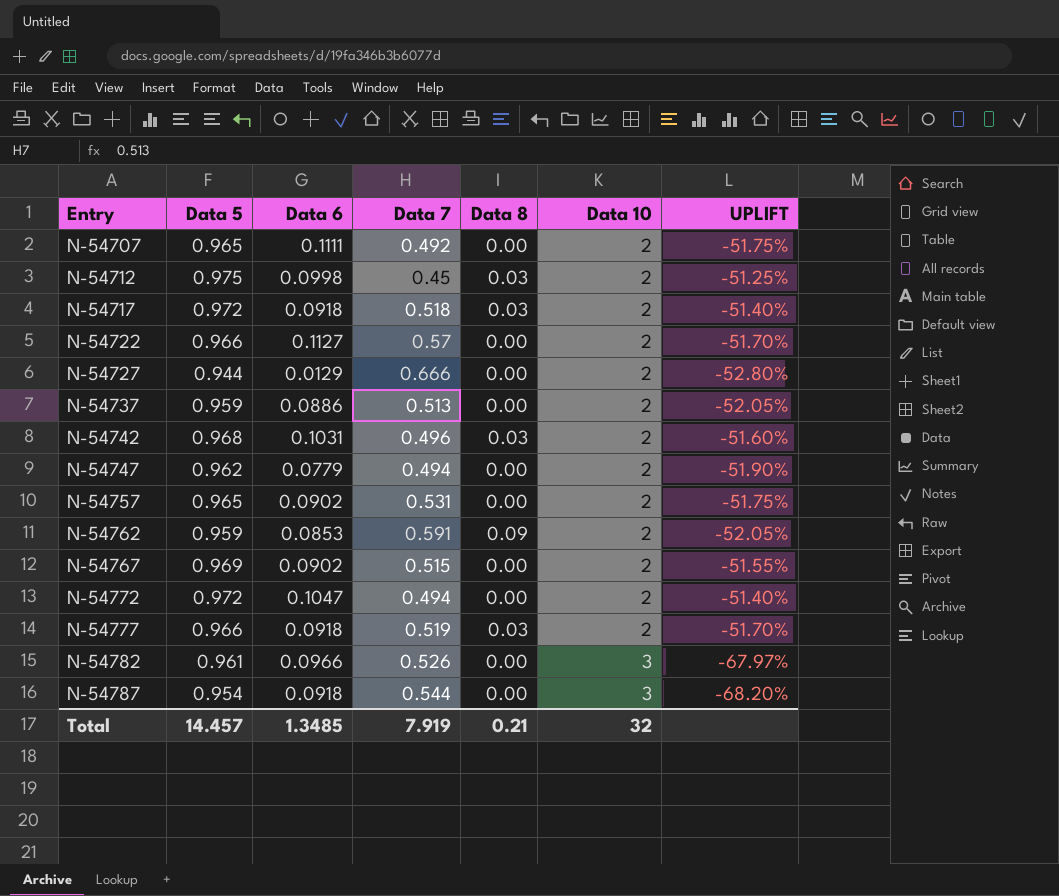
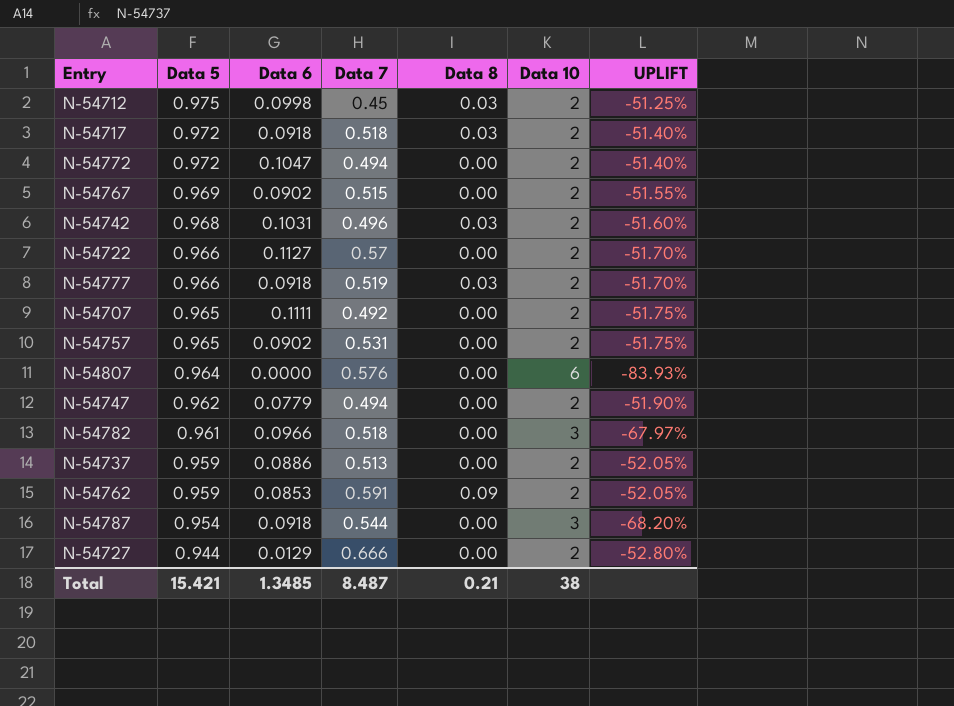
row order: Entry ascending -> Data 5 descending
row N-54807: none -> 0.964 | 0.0000 | 0.576 | 0.00 | 6 | -83.93%
N-54782 | Data 7: 0.526 -> 0.518
Total | Data 5: 14.457 -> 15.421
Total | Data 7: 7.919 -> 8.487
Total | Data 10: 32 -> 38

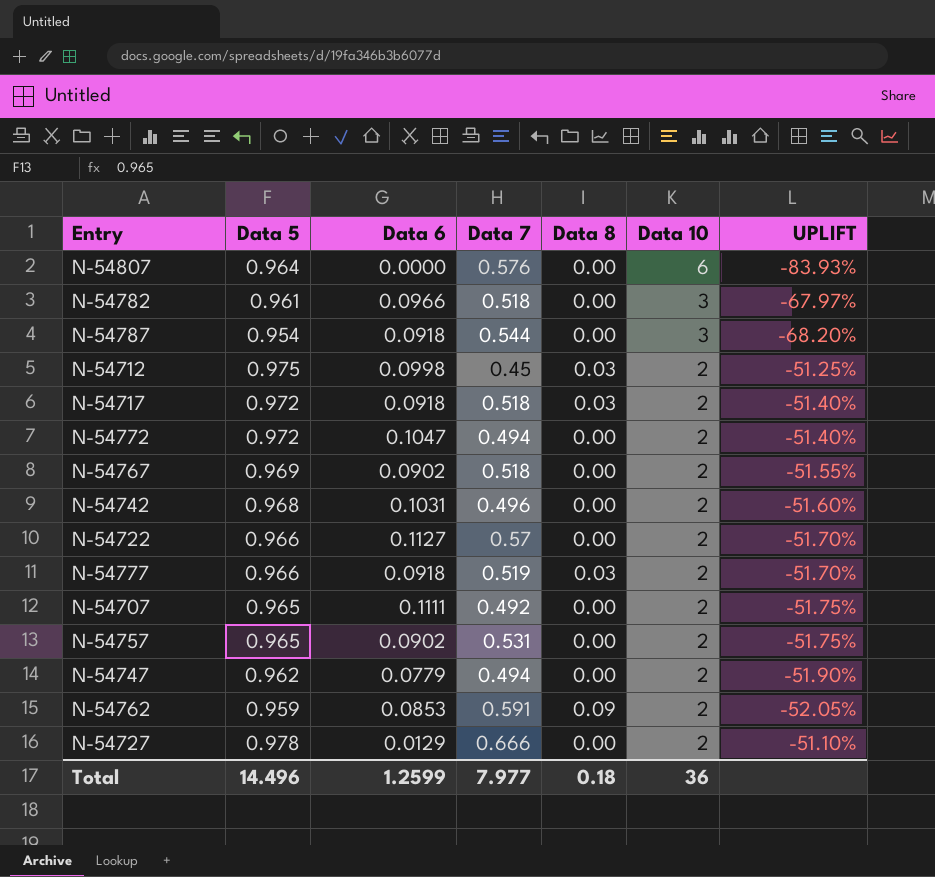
row order: Data 5 descending -> Data 10 descending
row N-54737: 0.959 | 0.0886 | 0.513 | 0.00 | 2 | -52.05% -> none
N-54767 | Data 7: 0.515 -> 0.518
N-54742 | Data 8: 0.03 -> 0.00
N-54727 | Data 5: 0.944 -> 0.978
N-54727 | UPLIFT: -52.80% -> -51.10%
Total | Data 5: 15.421 -> 14.496
Total | Data 6: 1.3485 -> 1.2599
Total | Data 7: 8.487 -> 7.977
Total | Data 8: 0.21 -> 0.18
Total | Data 10: 38 -> 36

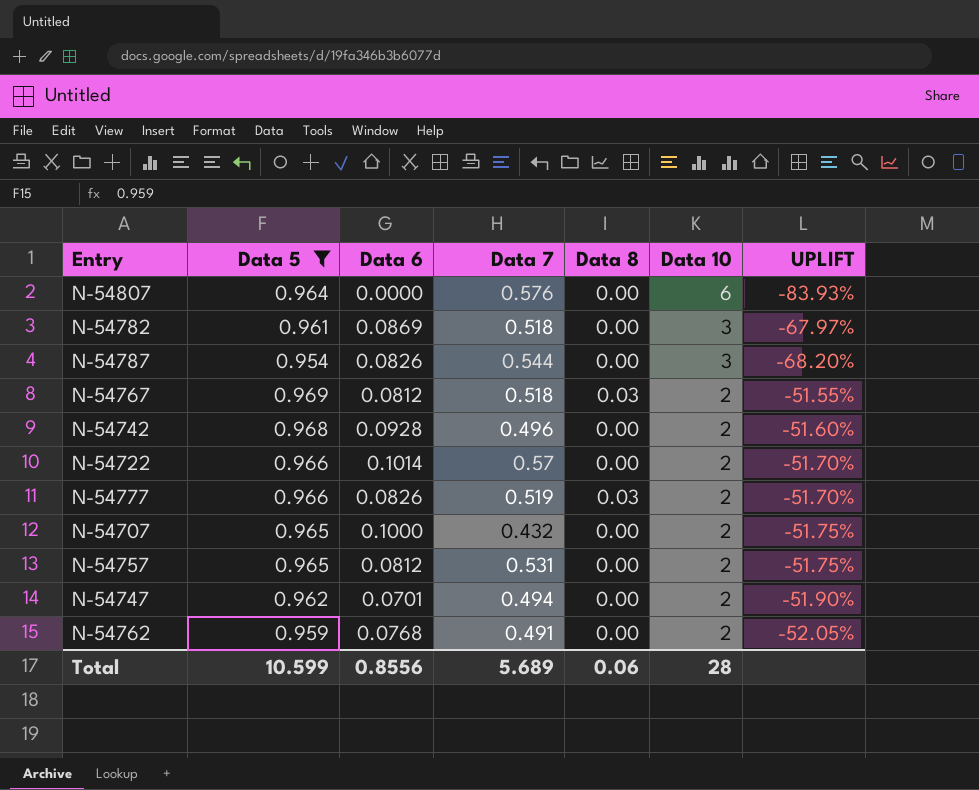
filter: none -> Data 5 <= 0.969
N-54782 | Data 6: 0.0966 -> 0.0869
N-54787 | Data 6: 0.0918 -> 0.0826
N-54767 | Data 6: 0.0902 -> 0.0812
N-54767 | Data 8: 0.00 -> 0.03
N-54742 | Data 6: 0.1031 -> 0.0928
N-54722 | Data 6: 0.1127 -> 0.1014
N-54777 | Data 6: 0.0918 -> 0.0826
N-54707 | Data 6: 0.1111 -> 0.1000
N-54707 | Data 7: 0.492 -> 0.432
N-54757 | Data 6: 0.0902 -> 0.0812
N-54747 | Data 6: 0.0779 -> 0.0701
N-54762 | Data 6: 0.0853 -> 0.0768
N-54762 | Data 7: 0.591 -> 0.491
N-54762 | Data 8: 0.09 -> 0.00
Total | Data 5: 14.496 -> 10.599
Total | Data 6: 1.2599 -> 0.8556
Total | Data 7: 7.977 -> 5.689
Total | Data 8: 0.18 -> 0.06
Total | Data 10: 36 -> 28

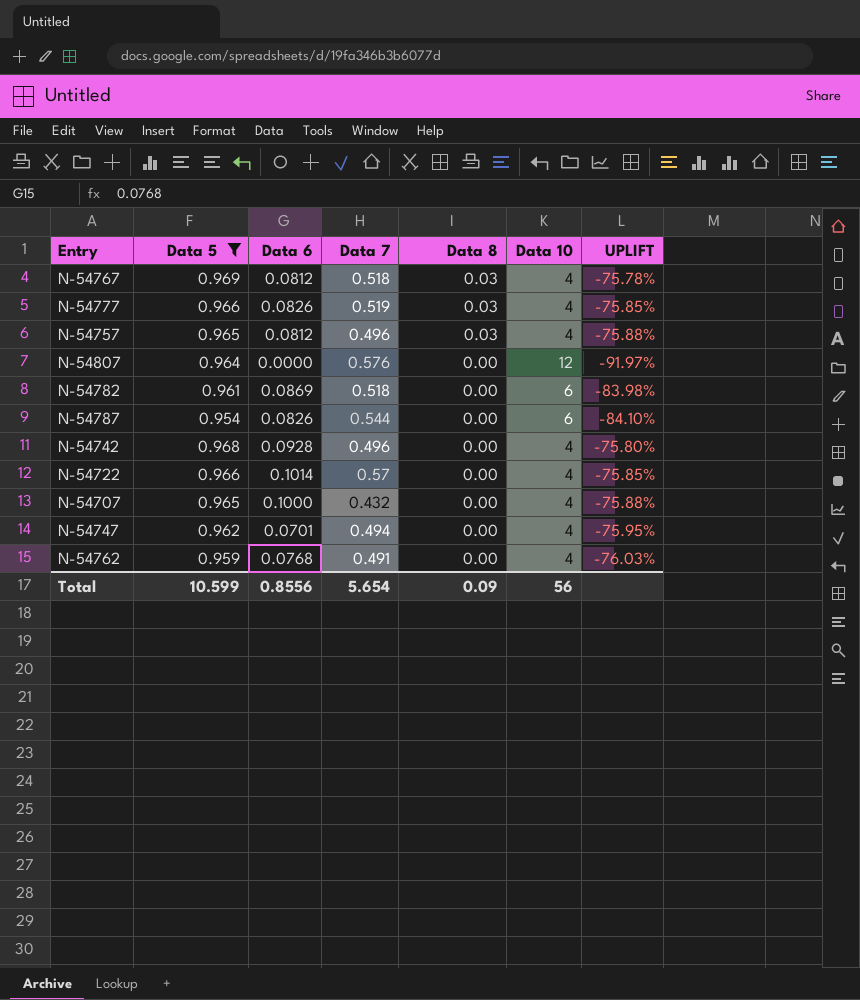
row order: Data 10 descending -> Data 8 descending
N-54767 | Data 10: 2 -> 4
N-54767 | UPLIFT: -51.55% -> -75.78%
N-54777 | Data 10: 2 -> 4
N-54777 | UPLIFT: -51.70% -> -75.85%
N-54757 | Data 7: 0.531 -> 0.496
N-54757 | Data 8: 0.00 -> 0.03
N-54757 | Data 10: 2 -> 4
N-54757 | UPLIFT: -51.75% -> -75.88%
N-54807 | Data 10: 6 -> 12
N-54807 | UPLIFT: -83.93% -> -91.97%
N-54782 | Data 10: 3 -> 6
N-54782 | UPLIFT: -67.97% -> -83.98%
N-54787 | Data 10: 3 -> 6
N-54787 | UPLIFT: -68.20% -> -84.10%
N-54742 | Data 10: 2 -> 4
N-54742 | UPLIFT: -51.60% -> -75.80%
N-54722 | Data 10: 2 -> 4
N-54722 | UPLIFT: -51.70% -> -75.85%
N-54707 | Data 10: 2 -> 4
N-54707 | UPLIFT: -51.75% -> -75.88%
N-54747 | Data 10: 2 -> 4
N-54747 | UPLIFT: -51.90% -> -75.95%
N-54762 | Data 10: 2 -> 4
N-54762 | UPLIFT: -52.05% -> -76.03%
Total | Data 7: 5.689 -> 5.654
Total | Data 8: 0.06 -> 0.09
Total | Data 10: 28 -> 56

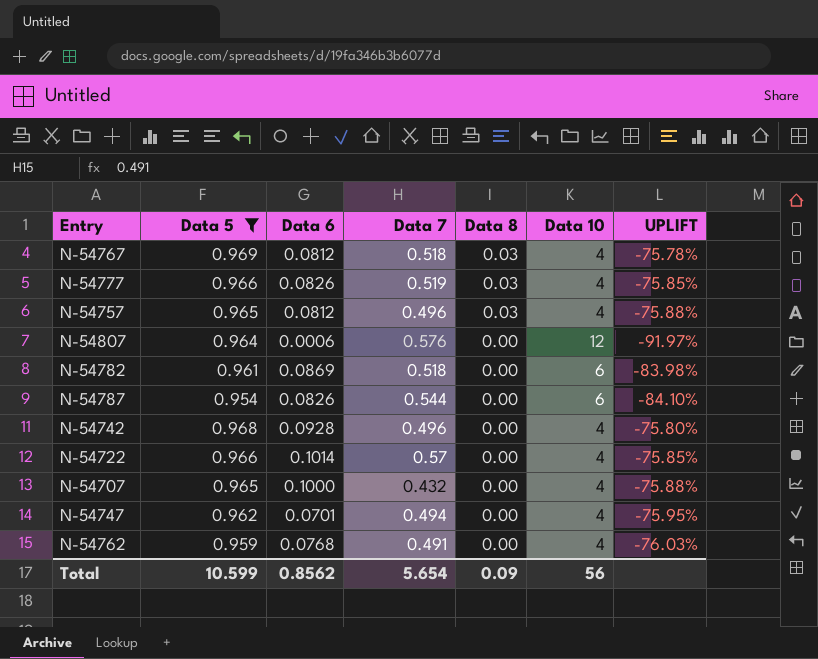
N-54807 | Data 6: 0.0000 -> 0.0006
Total | Data 6: 0.8556 -> 0.8562

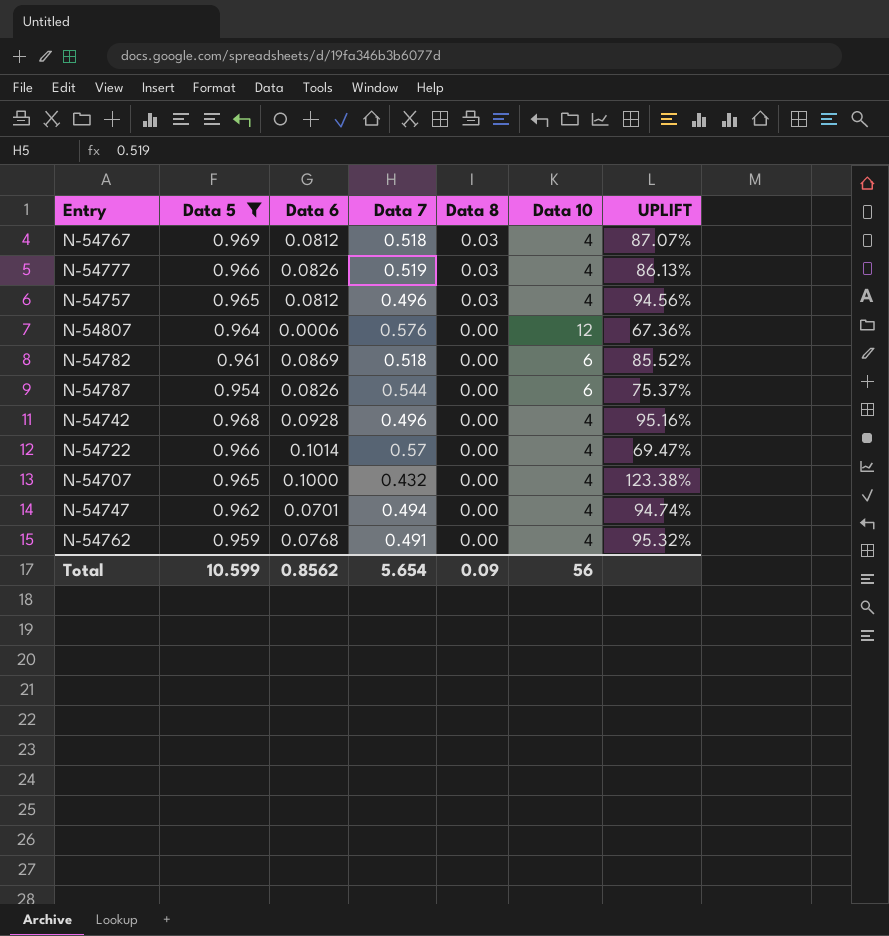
column UPLIFT | formula: ([Data 5] - [Data 10]) / [Data 10] -> ([Data 5] - [Data 7]) / [Data 7]

